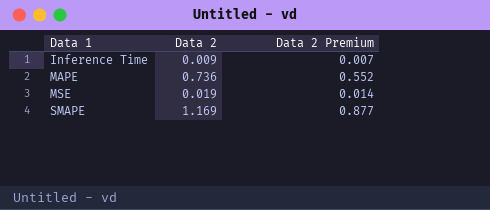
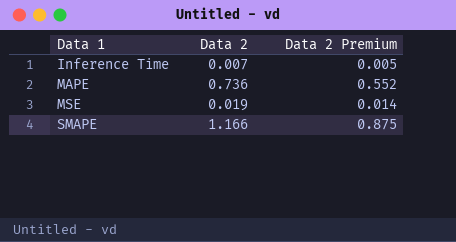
Inference Time | Data 2: 0.009 -> 0.007
Inference Time | Data 2 Premium: 0.007 -> 0.005
SMAPE | Data 2: 1.169 -> 1.166
SMAPE | Data 2 Premium: 0.877 -> 0.875

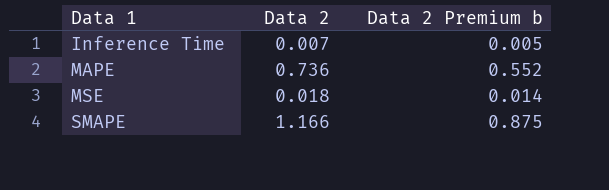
column name: Data 2 Premium -> Data 2 Premium b
MSE | Data 2: 0.019 -> 0.018

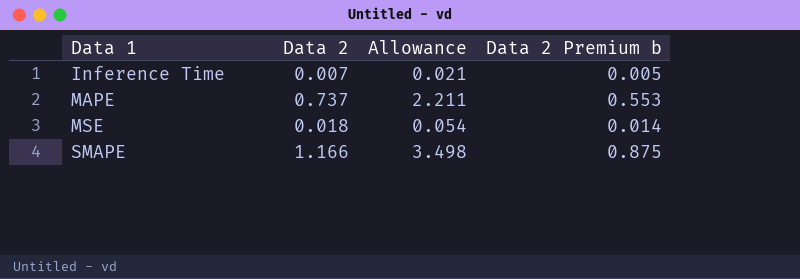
column Allowance | formula: none -> [Data 2] * 3
MAPE | Data 2: 0.736 -> 0.737
MAPE | Data 2 Premium b: 0.552 -> 0.553

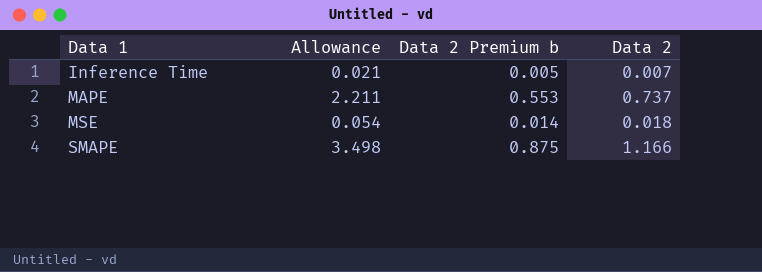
column Data 2 | position: 2 -> 4

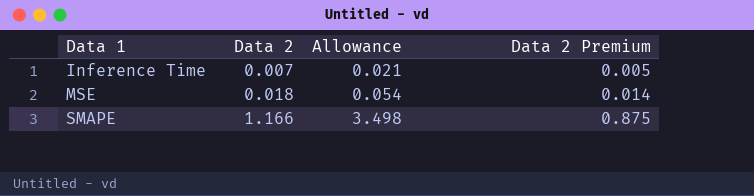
column Data 2 | position: 4 -> 2
column name: Data 2 Premium b -> Data 2 Premium
row MAPE: 2.211 | 0.553 | 0.737 -> none

